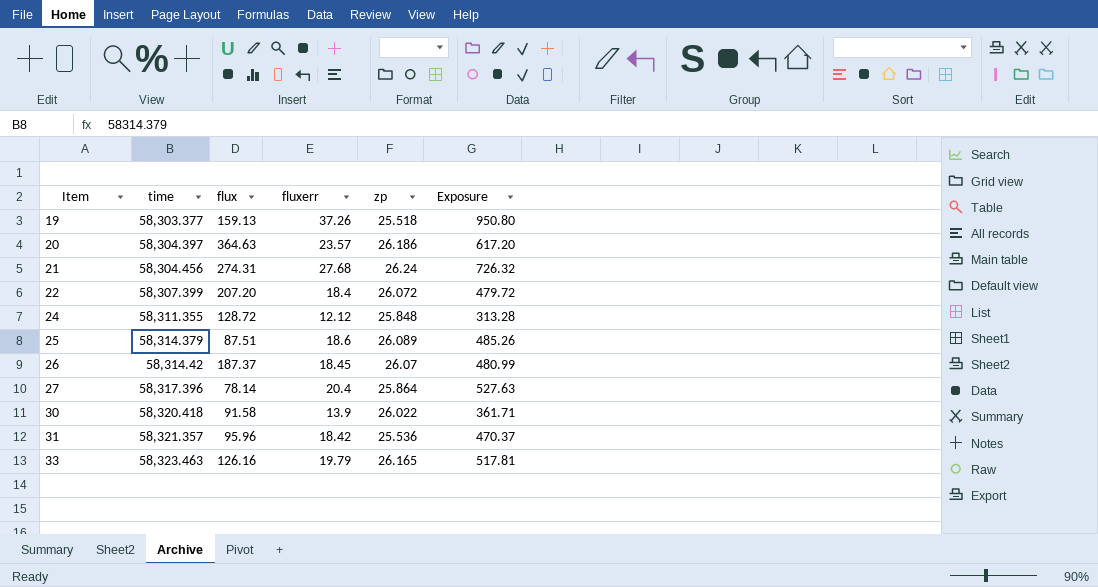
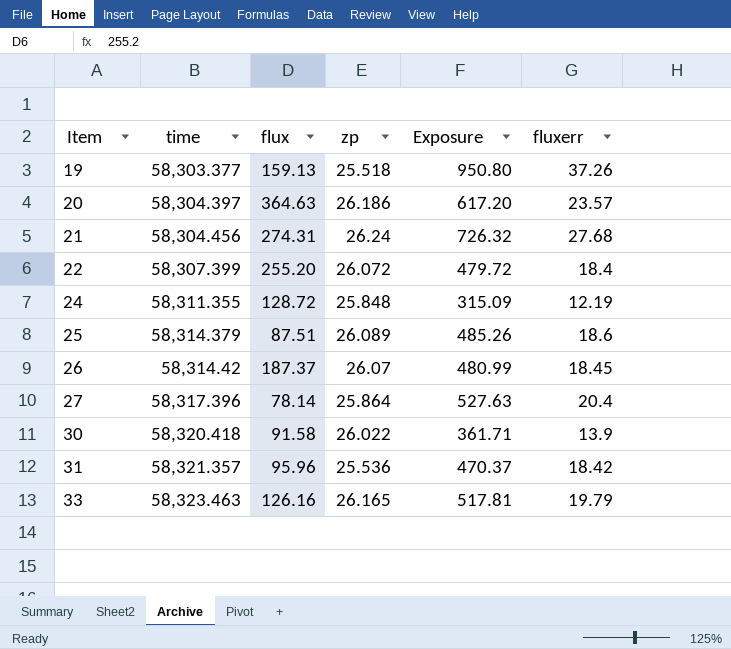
column fluxerr | position: 4 -> 6
22 | flux: 207.20 -> 255.20
24 | Exposure: 313.28 -> 315.09
24 | fluxerr: 12.12 -> 12.19

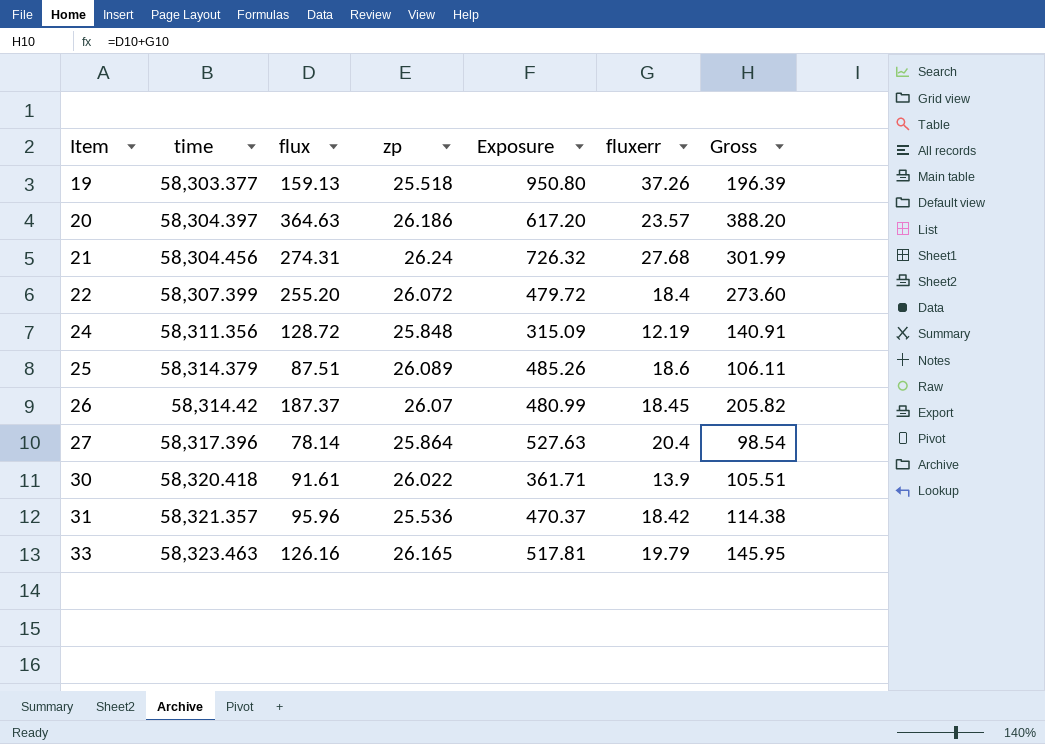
column Gross | formula: none -> [flux] + [fluxerr]
24 | time: 58,311.355 -> 58,311.356
30 | flux: 91.58 -> 91.61

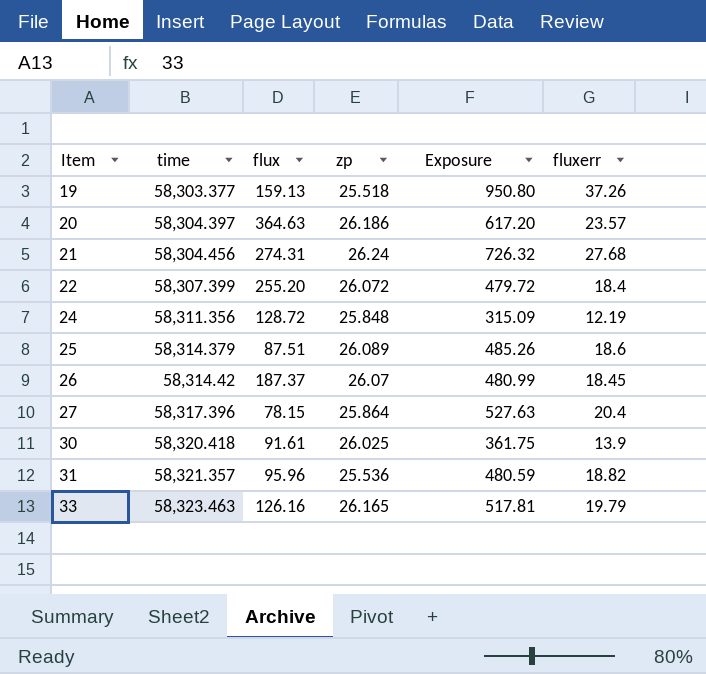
column Gross | formula: [flux] + [fluxerr] -> none
27 | flux: 78.14 -> 78.15
30 | zp: 26.022 -> 26.025
30 | Exposure: 361.71 -> 361.75
31 | Exposure: 470.37 -> 480.59
31 | fluxerr: 18.42 -> 18.82

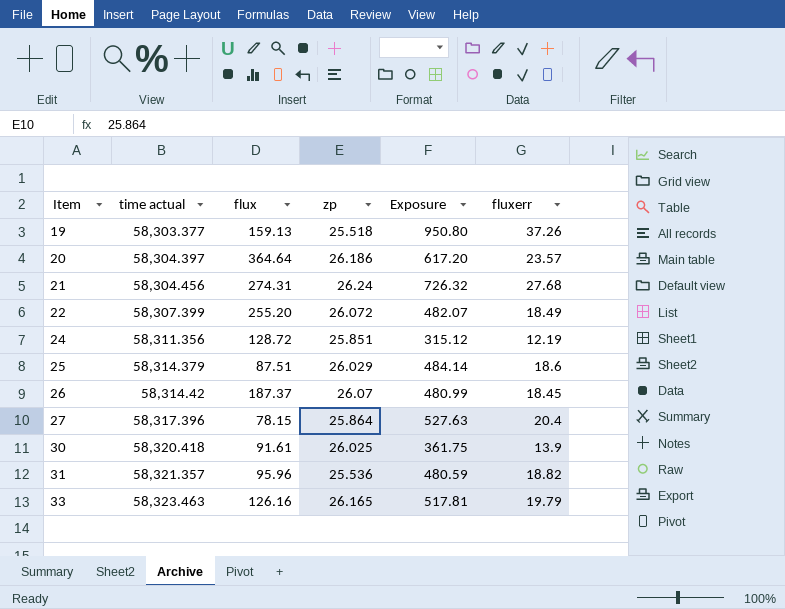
column name: time -> time actual
20 | flux: 364.63 -> 364.64
22 | Exposure: 479.72 -> 482.07
22 | fluxerr: 18.4 -> 18.49
24 | zp: 25.848 -> 25.851
24 | Exposure: 315.09 -> 315.12
25 | zp: 26.089 -> 26.029
25 | Exposure: 485.26 -> 484.14

